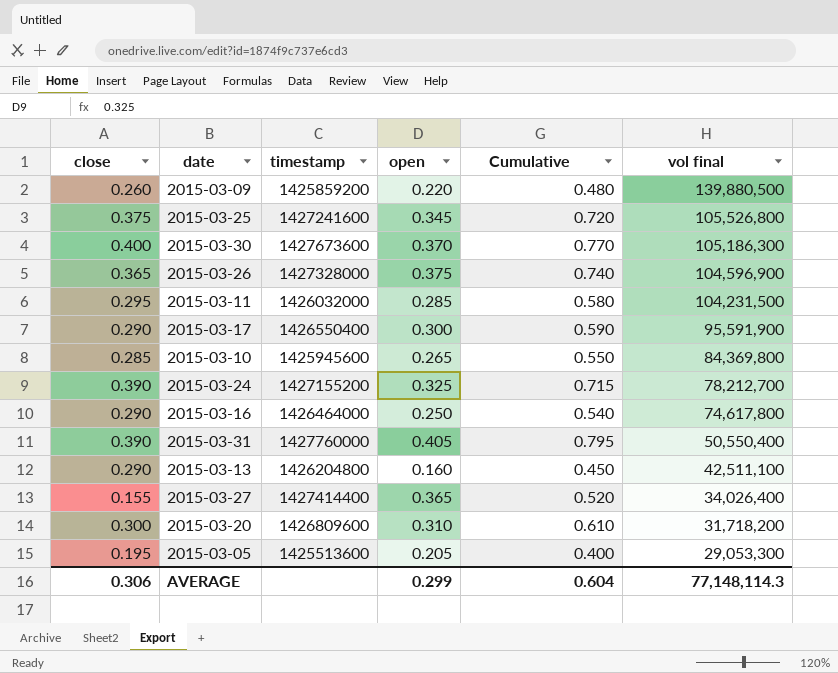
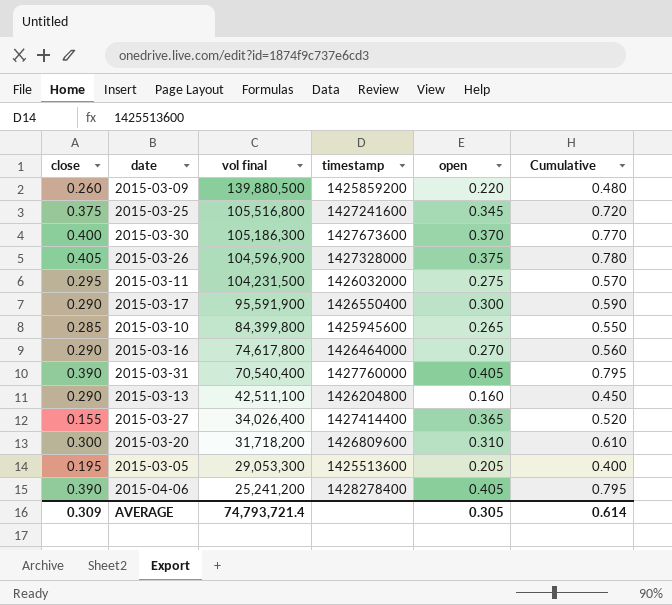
column vol final | position: 6 -> 3
row 2015-03-24: 0.390 | 1427155200 | 0.325 | 0.715 | 78,212,700 -> none
2015-03-25 | vol final: 105,526,800 -> 105,516,800
2015-03-26 | close: 0.365 -> 0.405
2015-03-26 | Cumulative: 0.740 -> 0.780
2015-03-11 | open: 0.285 -> 0.275
2015-03-11 | Cumulative: 0.580 -> 0.570
2015-03-10 | vol final: 84,369,800 -> 84,399,800
2015-03-16 | open: 0.250 -> 0.270
2015-03-16 | Cumulative: 0.540 -> 0.560
2015-03-31 | vol final: 50,550,400 -> 70,540,400
row 2015-04-06: none -> 0.390 | 25,241,200 | 1428278400 | 0.405 | 0.795
AVERAGE | close: 0.306 -> 0.309
AVERAGE | vol final: 77,148,114.3 -> 74,793,721.4
AVERAGE | open: 0.299 -> 0.305
AVERAGE | Cumulative: 0.604 -> 0.614

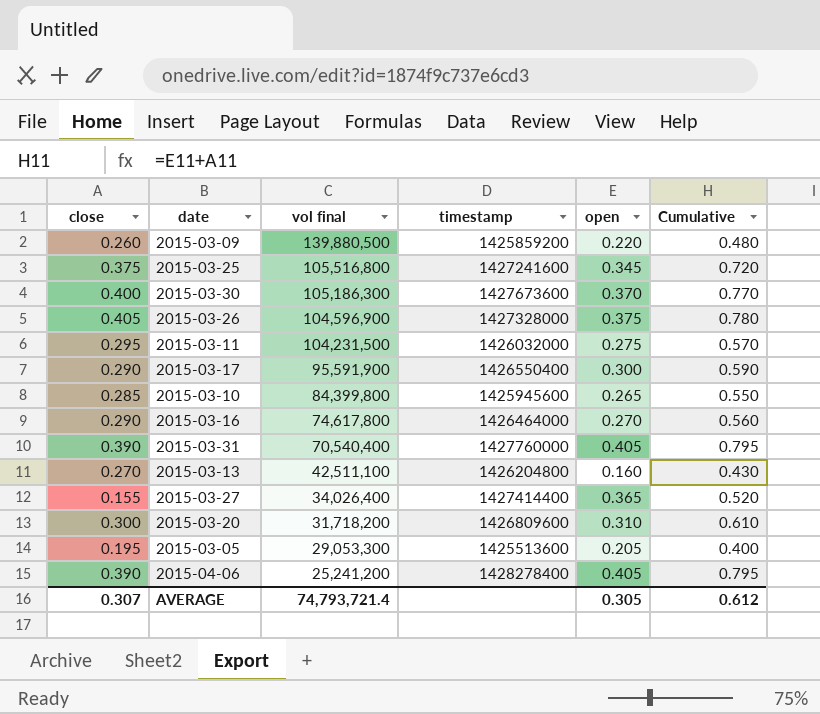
2015-03-13 | close: 0.290 -> 0.270
2015-03-13 | Cumulative: 0.450 -> 0.430
AVERAGE | close: 0.309 -> 0.307
AVERAGE | Cumulative: 0.614 -> 0.612

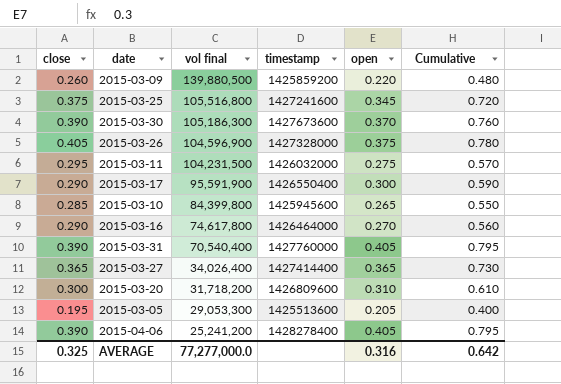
row 2015-03-13: 0.270 | 42,511,100 | 1426204800 | 0.160 | 0.430 -> none
2015-03-30 | close: 0.400 -> 0.390
2015-03-30 | Cumulative: 0.770 -> 0.760
2015-03-27 | close: 0.155 -> 0.365
2015-03-27 | Cumulative: 0.520 -> 0.730
AVERAGE | close: 0.307 -> 0.325
AVERAGE | vol final: 74,793,721.4 -> 77,277,000.0
AVERAGE | open: 0.305 -> 0.316
AVERAGE | Cumulative: 0.612 -> 0.642

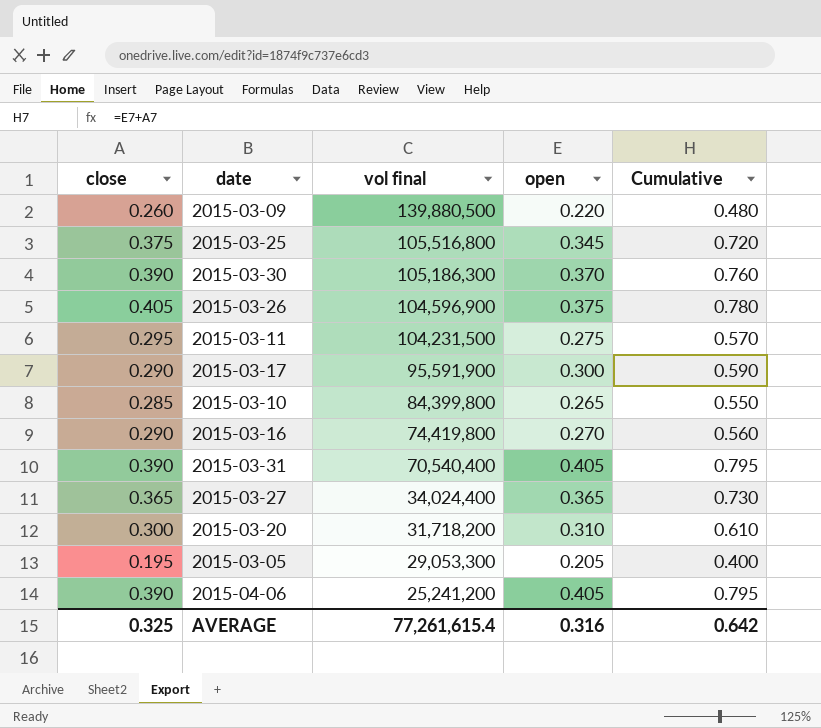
column timestamp | position: 4 -> none
2015-03-16 | vol final: 74,617,800 -> 74,419,800
2015-03-27 | vol final: 34,026,400 -> 34,024,400
AVERAGE | vol final: 77,277,000.0 -> 77,261,615.4

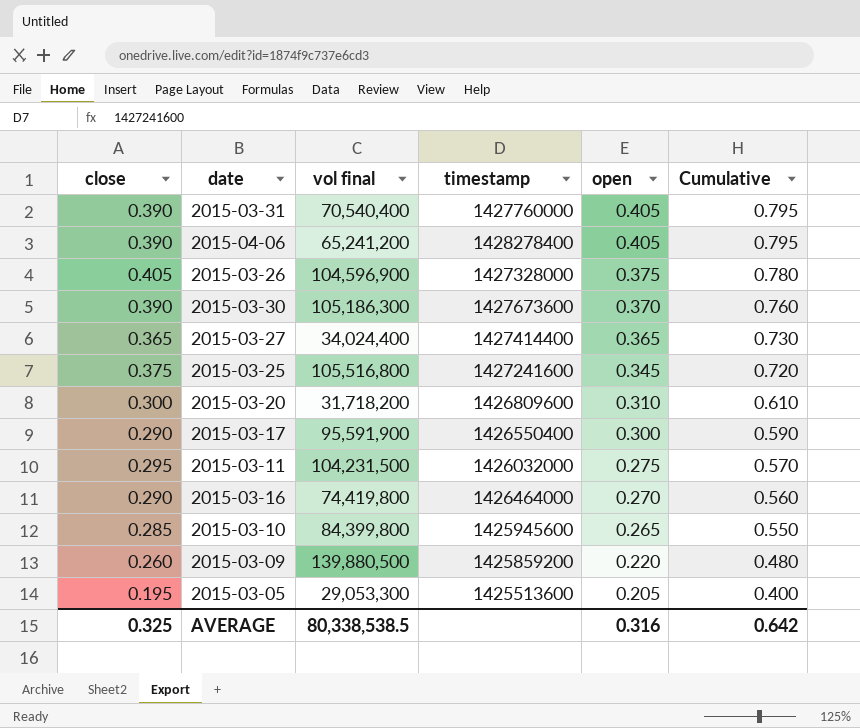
row order: vol final descending -> open descending
column timestamp | position: none -> 4
2015-04-06 | vol final: 25,241,200 -> 65,241,200
AVERAGE | vol final: 77,261,615.4 -> 80,338,538.5

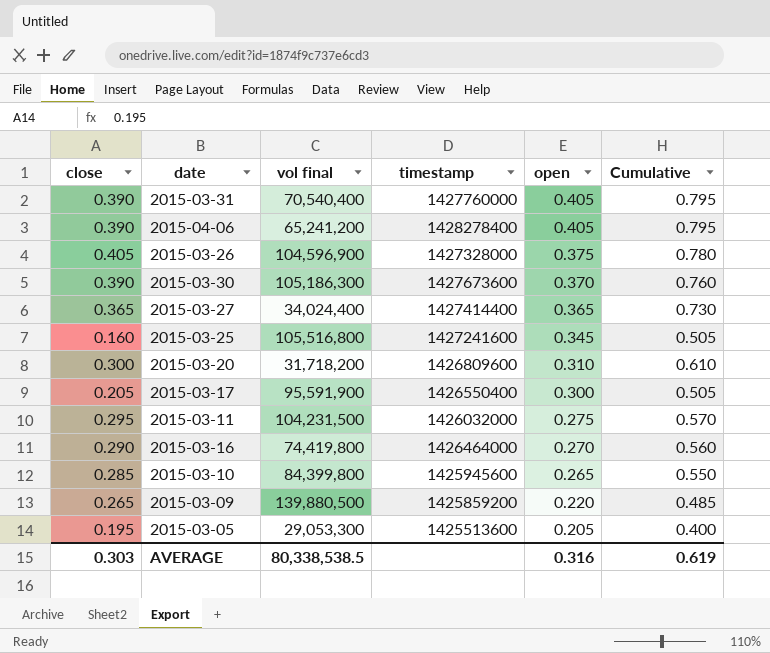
2015-03-25 | close: 0.375 -> 0.160
2015-03-25 | Cumulative: 0.720 -> 0.505
2015-03-17 | close: 0.290 -> 0.205
2015-03-17 | Cumulative: 0.590 -> 0.505
2015-03-09 | close: 0.260 -> 0.265
2015-03-09 | Cumulative: 0.480 -> 0.485
AVERAGE | close: 0.325 -> 0.303
AVERAGE | Cumulative: 0.642 -> 0.619

